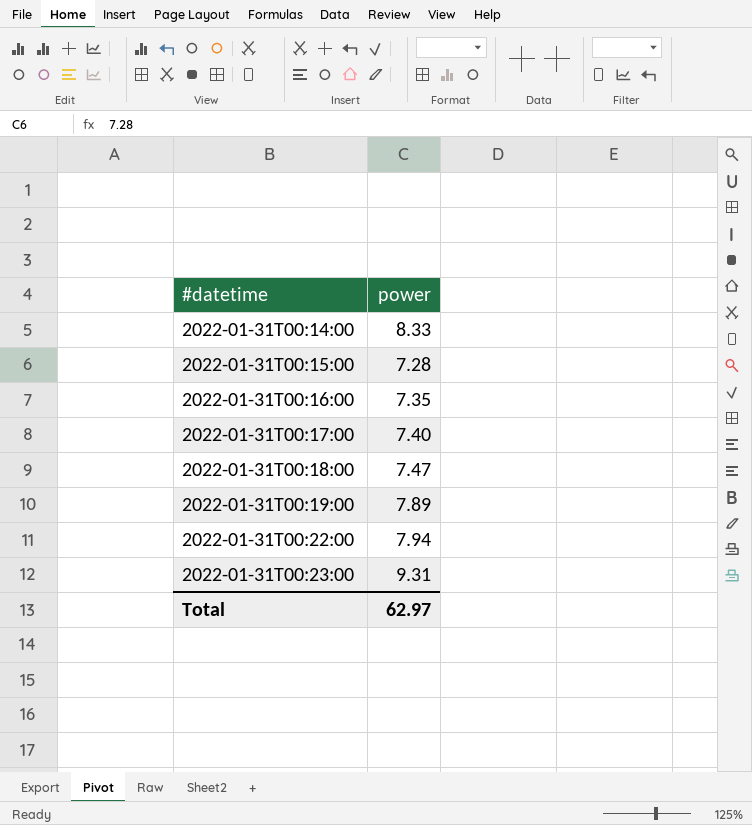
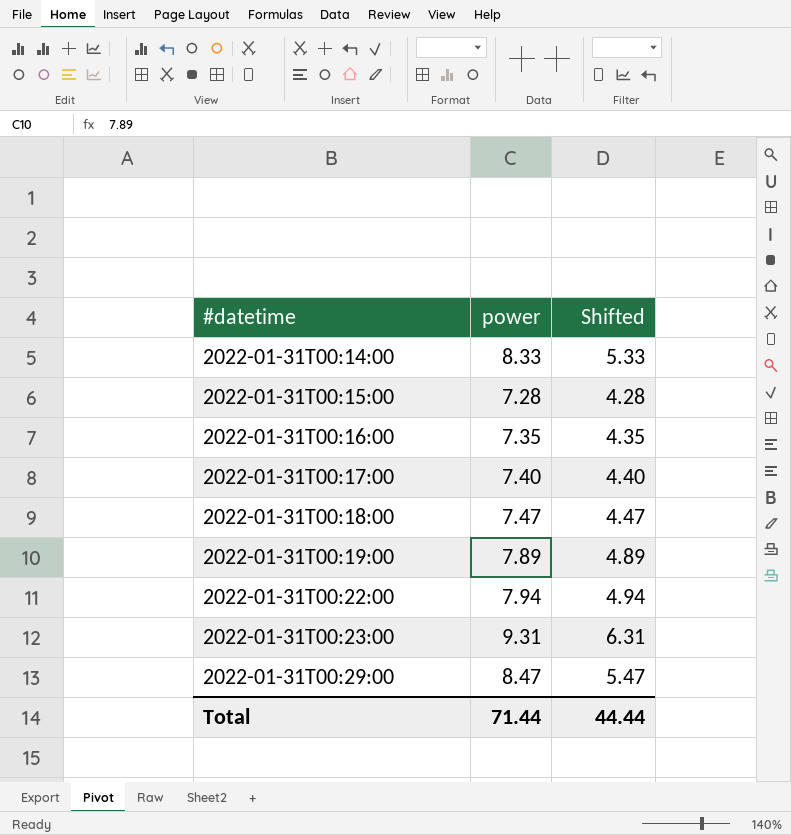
column Shifted | formula: none -> [power] - 3
row 2022-01-31T00:29:00: none -> 8.47 | 5.47
Total | power: 62.97 -> 71.44

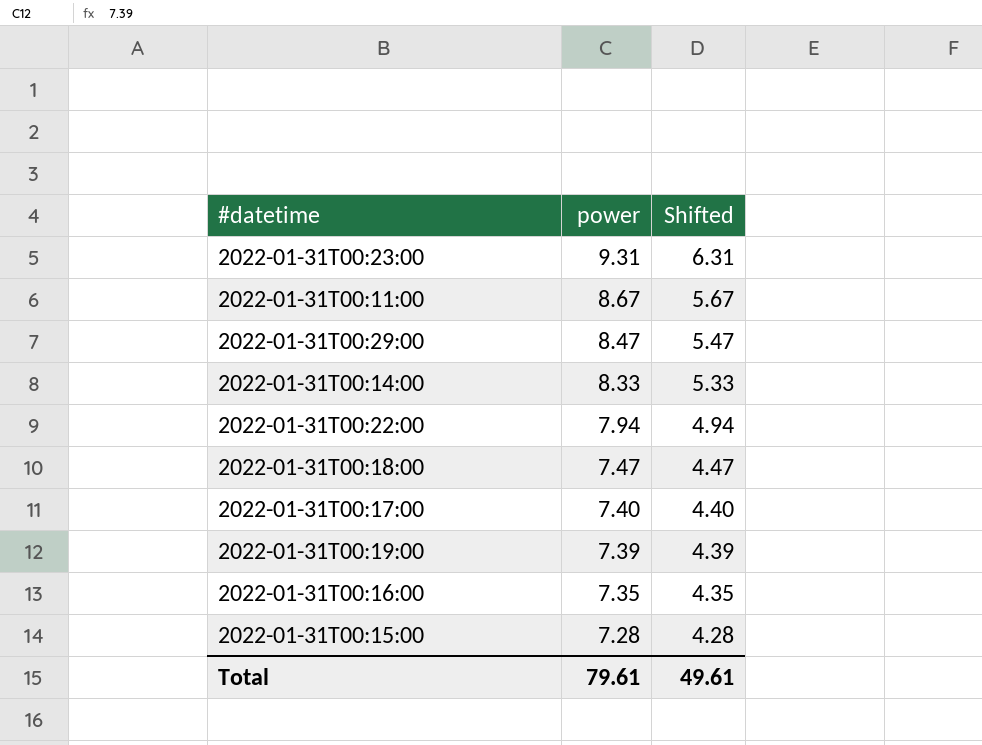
row order: #datetime ascending -> power descending
row 2022-01-31T00:11:00: none -> 8.67 | 5.67
2022-01-31T00:19:00 | power: 7.89 -> 7.39
2022-01-31T00:19:00 | Shifted: 4.89 -> 4.39
Total | power: 71.44 -> 79.61
Total | Shifted: 44.44 -> 49.61

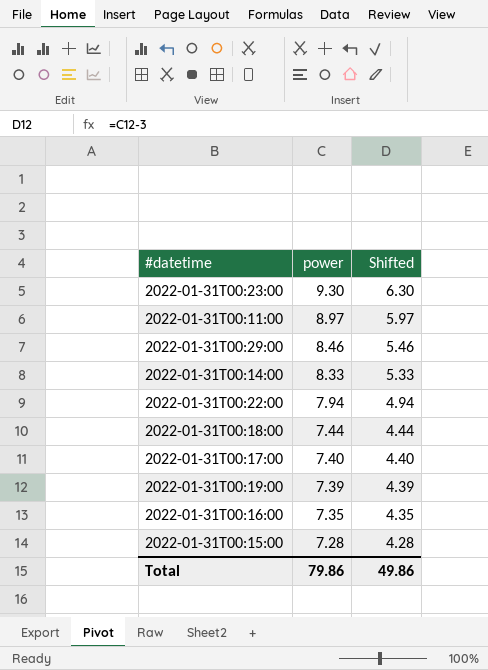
2022-01-31T00:23:00 | power: 9.31 -> 9.30
2022-01-31T00:23:00 | Shifted: 6.31 -> 6.30
2022-01-31T00:11:00 | power: 8.67 -> 8.97
2022-01-31T00:11:00 | Shifted: 5.67 -> 5.97
2022-01-31T00:29:00 | power: 8.47 -> 8.46
2022-01-31T00:29:00 | Shifted: 5.47 -> 5.46
2022-01-31T00:18:00 | power: 7.47 -> 7.44
2022-01-31T00:18:00 | Shifted: 4.47 -> 4.44
Total | power: 79.61 -> 79.86
Total | Shifted: 49.61 -> 49.86

